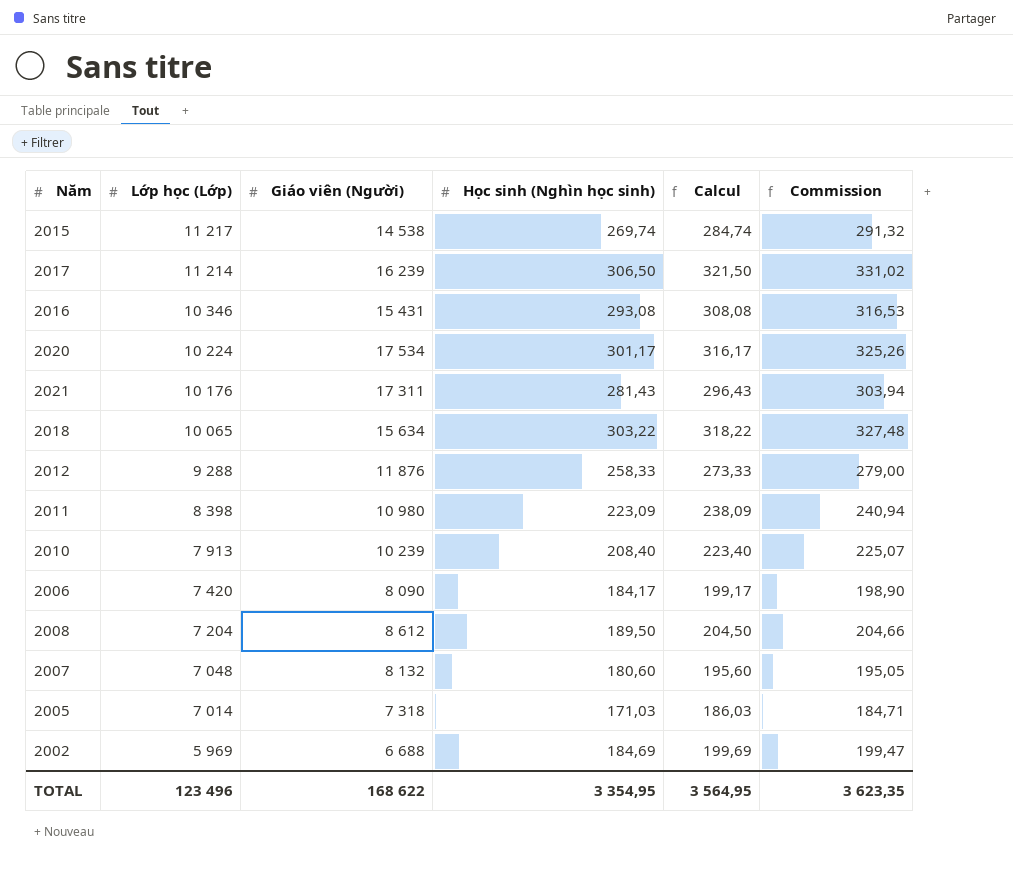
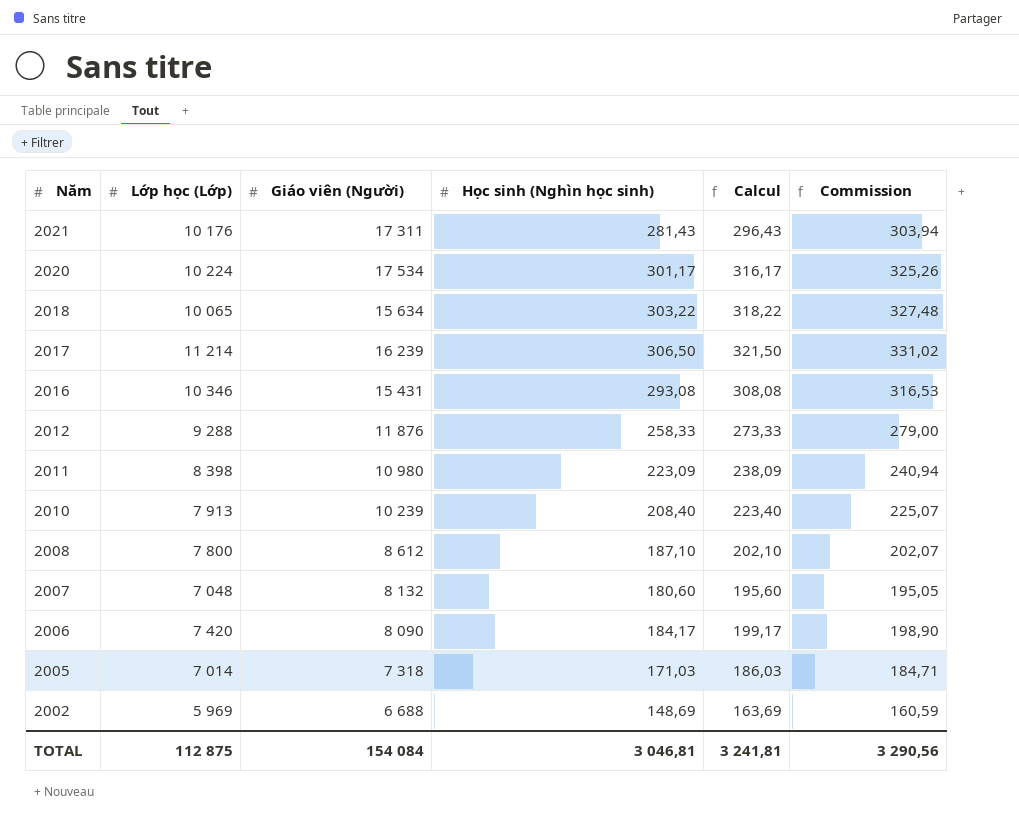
row order: Lớp học (Lớp) descending -> Năm descending
row 2015: 11 217 | 14 538 | 269,74 | 284,74 | 291,32 -> none
2008 | Lớp học (Lớp): 7 204 -> 7 800
2008 | Học sinh (Nghìn học sinh): 189,50 -> 187,10
2008 | Calcul: 204,50 -> 202,10
2008 | Commission: 204,66 -> 202,07
2002 | Học sinh (Nghìn học sinh): 184,69 -> 148,69
2002 | Calcul: 199,69 -> 163,69
2002 | Commission: 199,47 -> 160,59
TOTAL | Lớp học (Lớp): 123 496 -> 112 875
TOTAL | Giáo viên (Người): 168 622 -> 154 084
TOTAL | Học sinh (Nghìn học sinh): 3 354,95 -> 3 046,81
TOTAL | Calcul: 3 564,95 -> 3 241,81
TOTAL | Commission: 3 623,35 -> 3 290,56

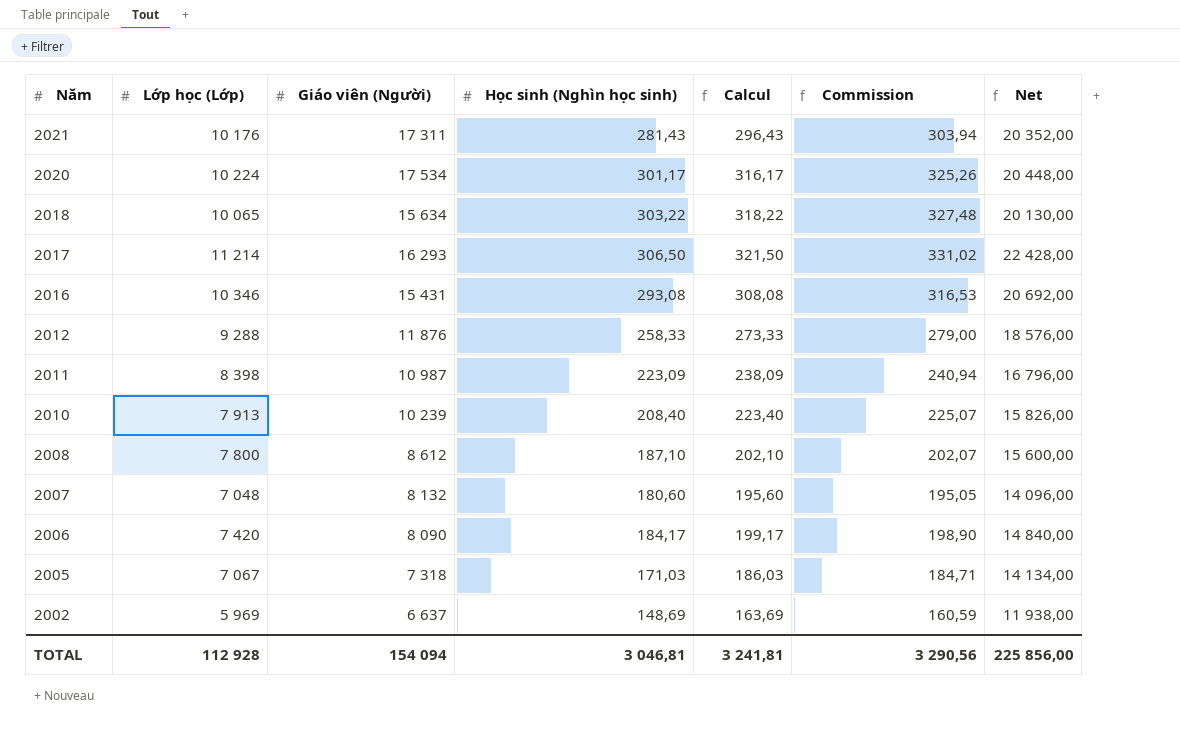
column Net | formula: none -> [Lớp học (Lớp)] * 2
2017 | Giáo viên (Người): 16 239 -> 16 293
2011 | Giáo viên (Người): 10 980 -> 10 987
2005 | Lớp học (Lớp): 7 014 -> 7 067
2002 | Giáo viên (Người): 6 688 -> 6 637
TOTAL | Lớp học (Lớp): 112 875 -> 112 928
TOTAL | Giáo viên (Người): 154 084 -> 154 094

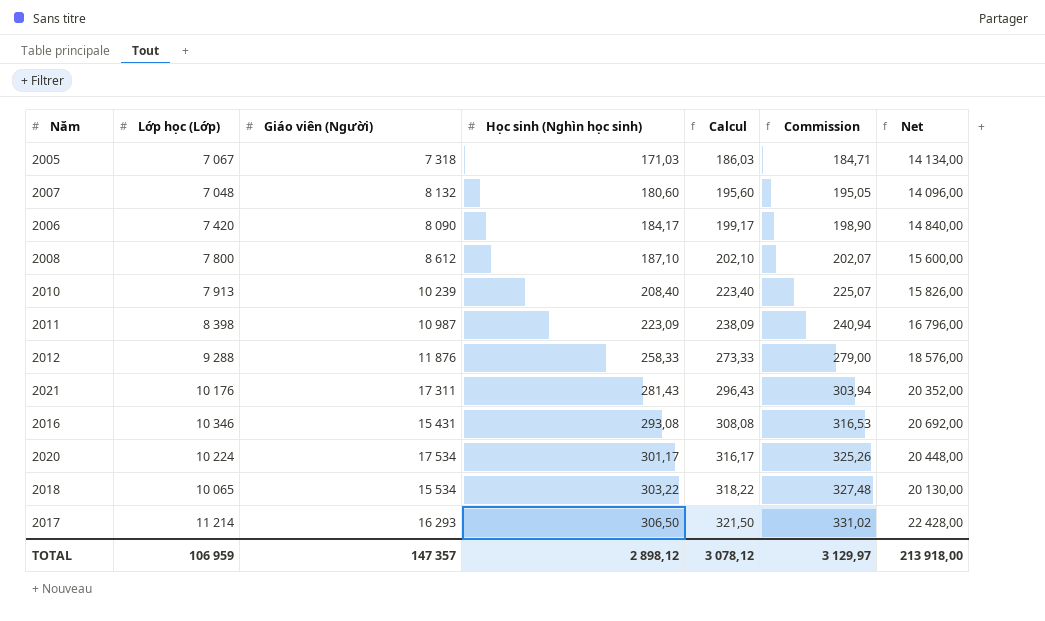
row order: Năm descending -> Học sinh (Nghìn học sinh) ascending
row 2002: 5 969 | 6 637 | 148,69 | 163,69 | 160,59 | 11 938,00 -> none
2018 | Giáo viên (Người): 15 634 -> 15 534
TOTAL | Lớp học (Lớp): 112 928 -> 106 959
TOTAL | Giáo viên (Người): 154 094 -> 147 357
TOTAL | Học sinh (Nghìn học sinh): 3 046,81 -> 2 898,12
TOTAL | Calcul: 3 241,81 -> 3 078,12
TOTAL | Commission: 3 290,56 -> 3 129,97
TOTAL | Net: 225 856,00 -> 213 918,00

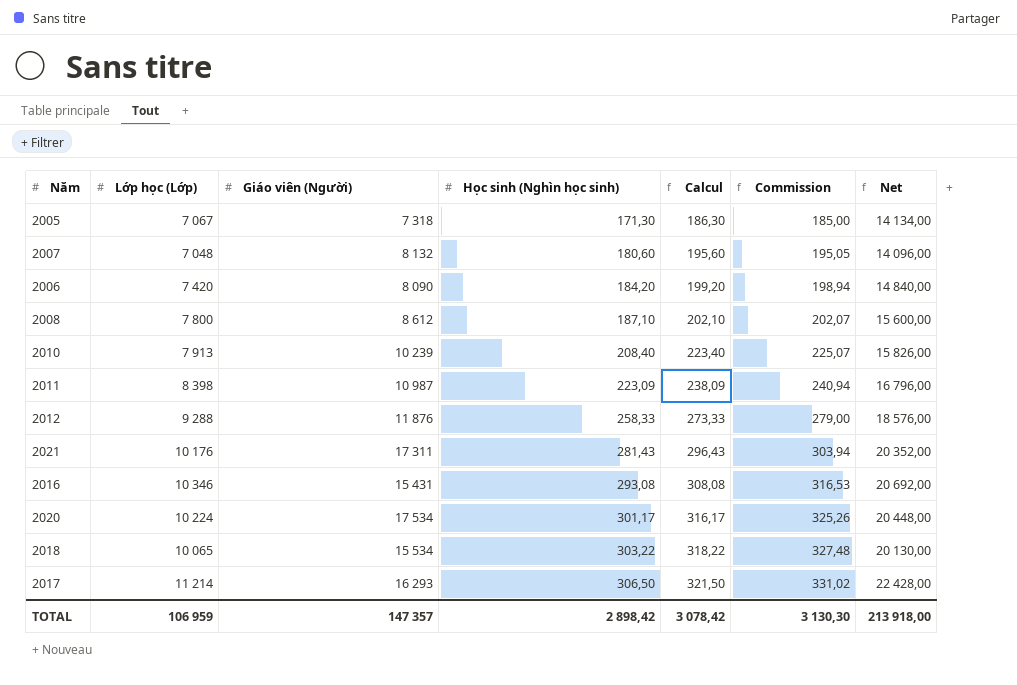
2005 | Học sinh (Nghìn học sinh): 171,03 -> 171,30
2005 | Calcul: 186,03 -> 186,30
2005 | Commission: 184,71 -> 185,00
2006 | Học sinh (Nghìn học sinh): 184,17 -> 184,20
2006 | Calcul: 199,17 -> 199,20
2006 | Commission: 198,90 -> 198,94
TOTAL | Học sinh (Nghìn học sinh): 2 898,12 -> 2 898,42
TOTAL | Calcul: 3 078,12 -> 3 078,42
TOTAL | Commission: 3 129,97 -> 3 130,30

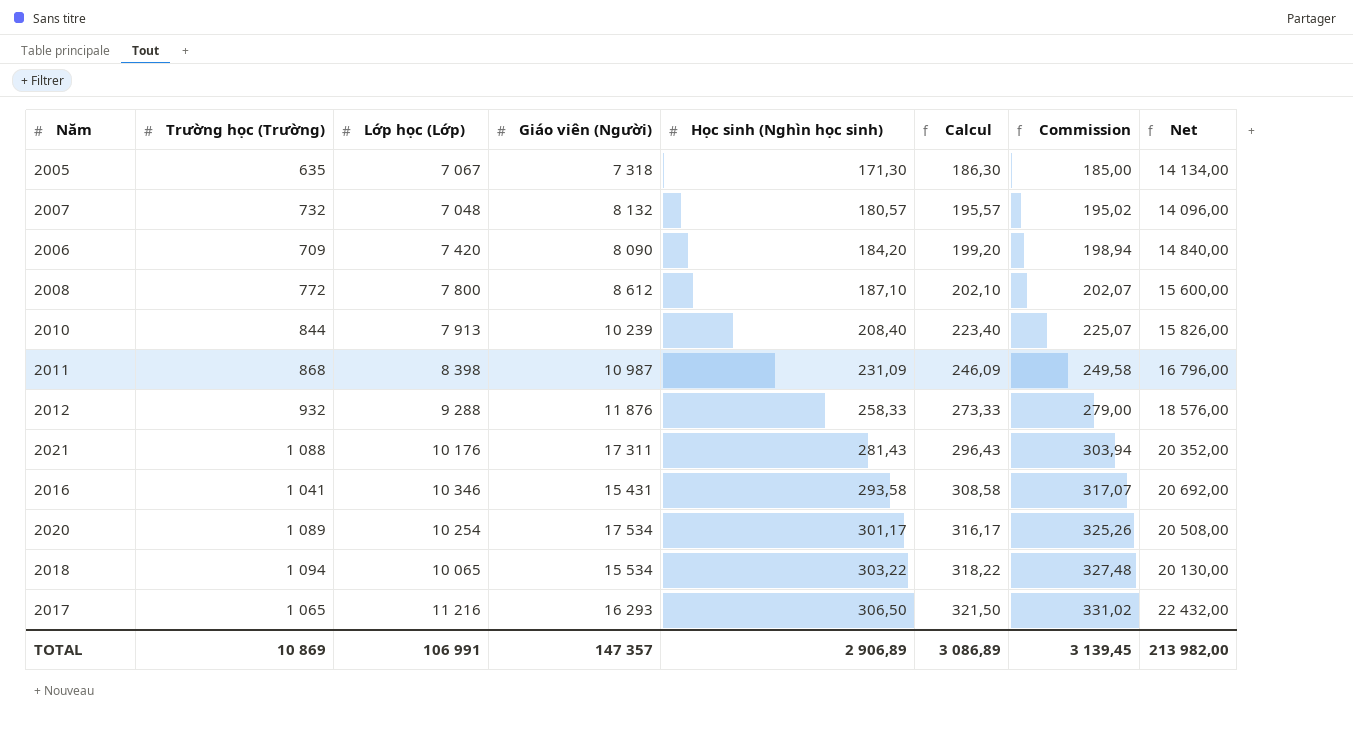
column Trường học (Trường) | position: none -> 2
2007 | Học sinh (Nghìn học sinh): 180,60 -> 180,57
2007 | Calcul: 195,60 -> 195,57
2007 | Commission: 195,05 -> 195,02
2011 | Học sinh (Nghìn học sinh): 223,09 -> 231,09
2011 | Calcul: 238,09 -> 246,09
2011 | Commission: 240,94 -> 249,58
2016 | Học sinh (Nghìn học sinh): 293,08 -> 293,58
2016 | Calcul: 308,08 -> 308,58
2016 | Commission: 316,53 -> 317,07
2020 | Lớp học (Lớp): 10 224 -> 10 254
2020 | Net: 20 448,00 -> 20 508,00
2017 | Lớp học (Lớp): 11 214 -> 11 216
2017 | Net: 22 428,00 -> 22 432,00
TOTAL | Lớp học (Lớp): 106 959 -> 106 991
TOTAL | Học sinh (Nghìn học sinh): 2 898,42 -> 2 906,89
TOTAL | Calcul: 3 078,42 -> 3 086,89
TOTAL | Commission: 3 130,30 -> 3 139,45
TOTAL | Net: 213 918,00 -> 213 982,00

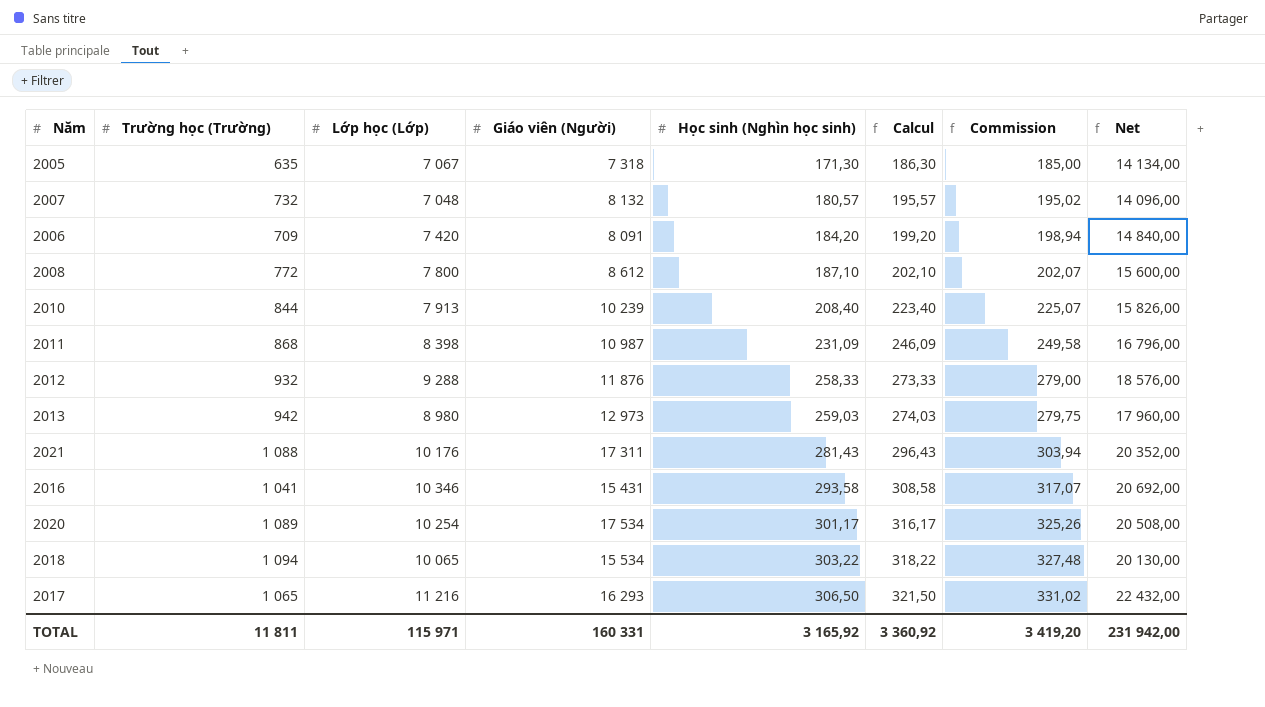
2006 | Giáo viên (Người): 8 090 -> 8 091
row 2013: none -> 942 | 8 980 | 12 973 | 259,03 | 274,03 | 279,75 | 17 960,00
TOTAL | Trường học (Trường): 10 869 -> 11 811
TOTAL | Lớp học (Lớp): 106 991 -> 115 971
TOTAL | Giáo viên (Người): 147 357 -> 160 331
TOTAL | Học sinh (Nghìn học sinh): 2 906,89 -> 3 165,92
TOTAL | Calcul: 3 086,89 -> 3 360,92
TOTAL | Commission: 3 139,45 -> 3 419,20
TOTAL | Net: 213 982,00 -> 231 942,00

